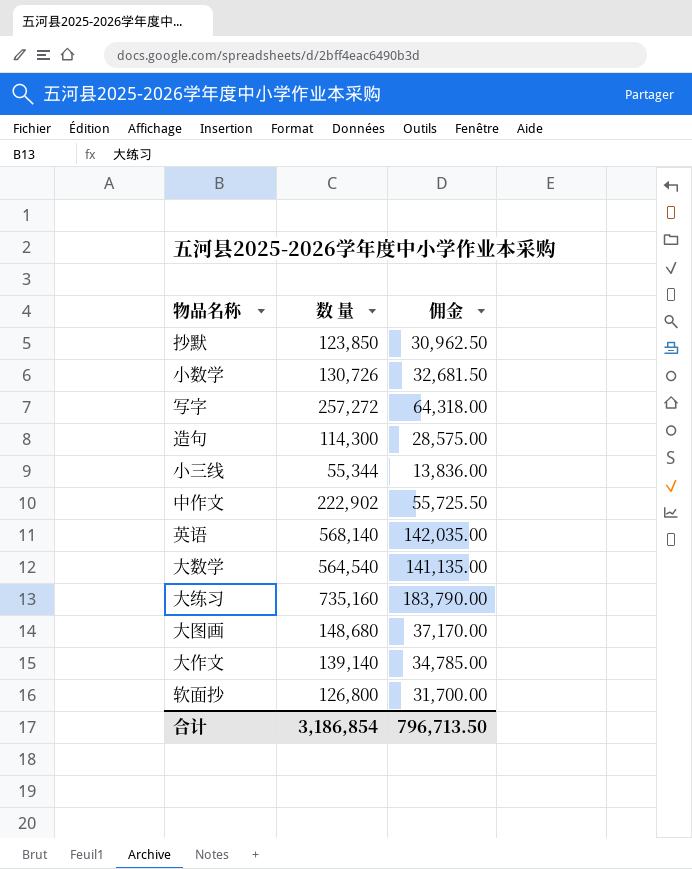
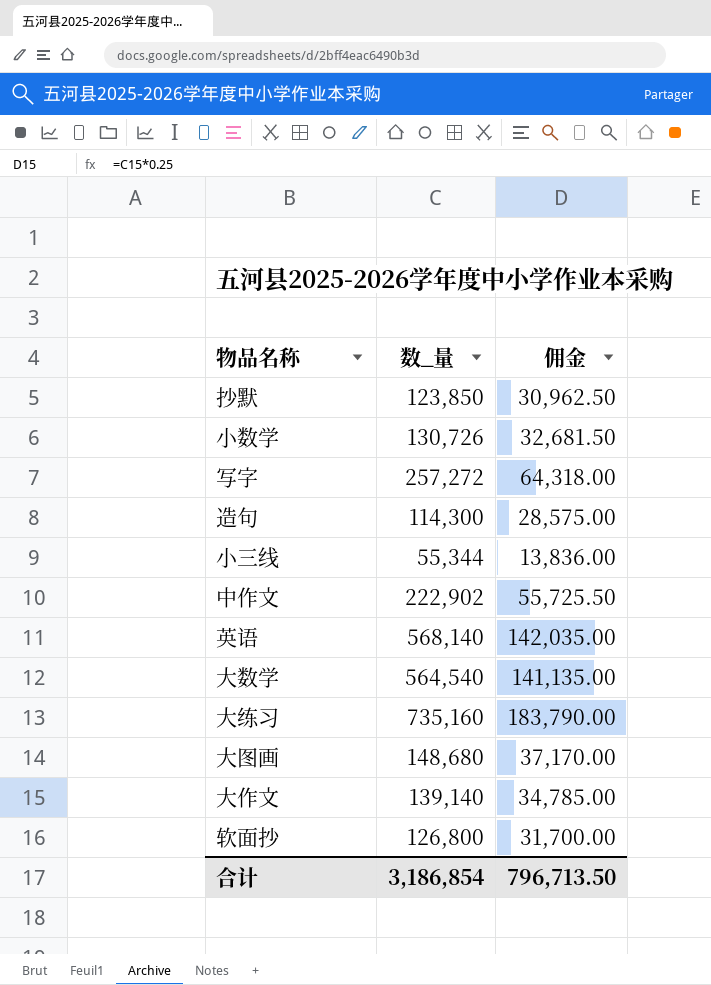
column name: 数 量 -> 数_量

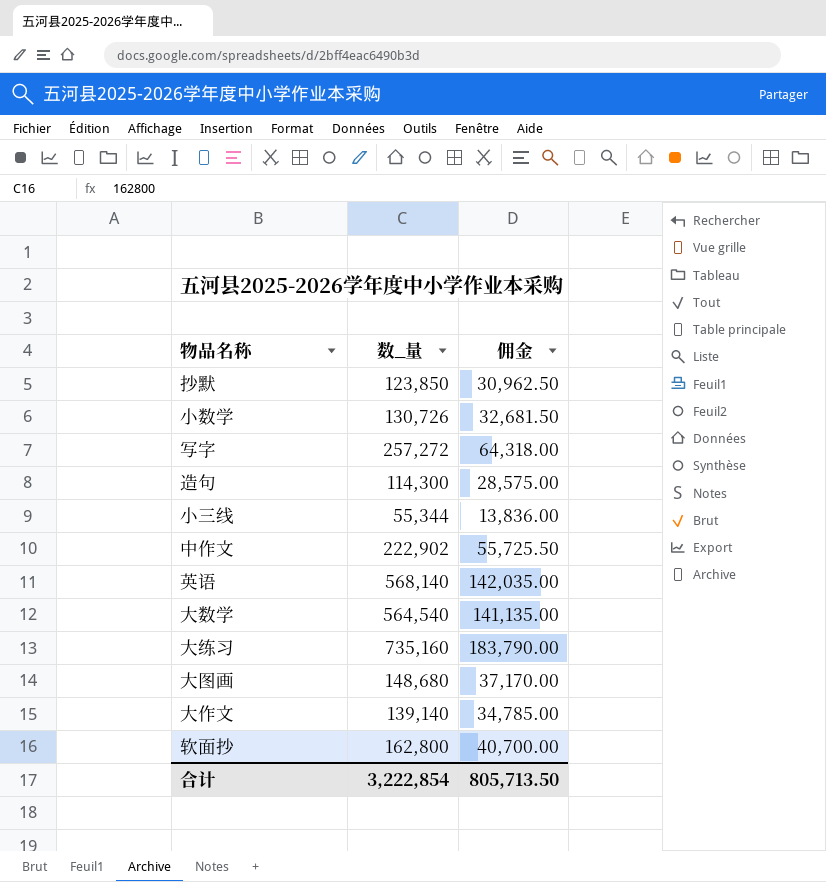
软面抄 | 数_量: 126,800 -> 162,800
软面抄 | 佣金: 31,700.00 -> 40,700.00
合计 | 数_量: 3,186,854 -> 3,222,854
合计 | 佣金: 796,713.50 -> 805,713.50

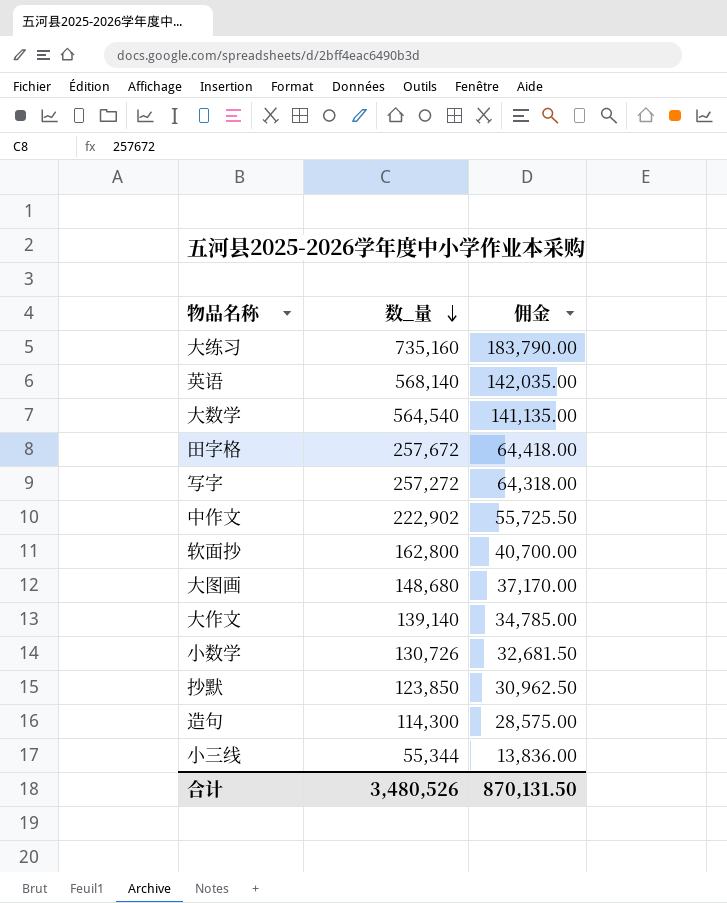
row order: none -> 数_量 descending
row 田字格: none -> 257,672 | 64,418.00
合计 | 数_量: 3,222,854 -> 3,480,526
合计 | 佣金: 805,713.50 -> 870,131.50

